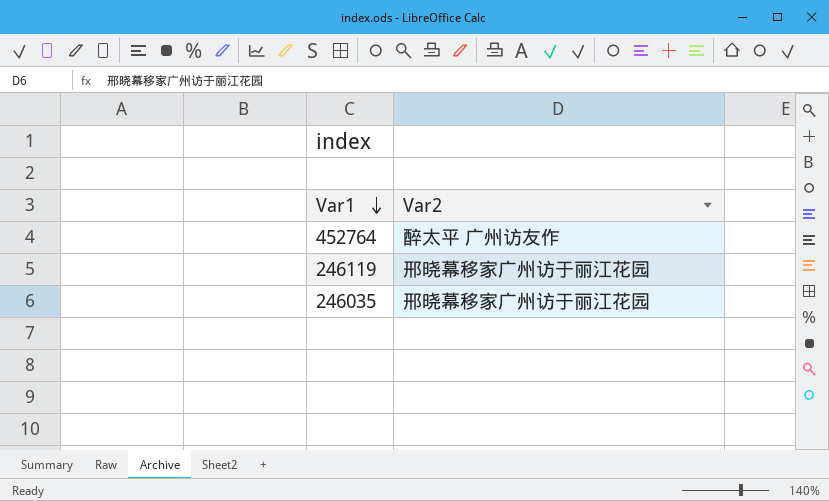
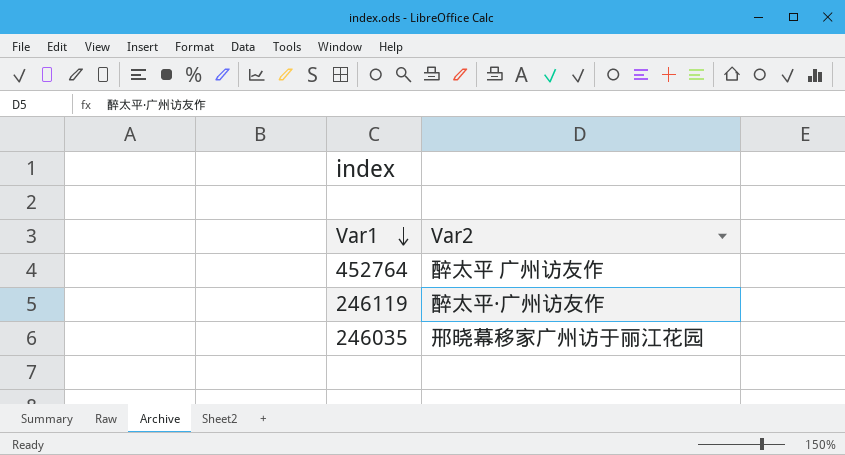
246119 | Var2: 邢晓幕移家广州访于丽江花园 -> 醉太平·广州访友作

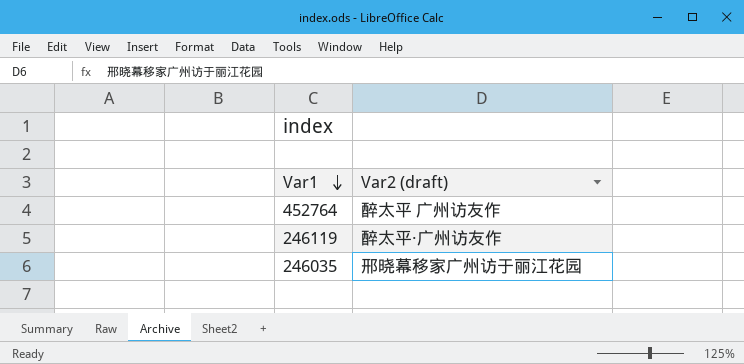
column name: Var2 -> Var2 (draft)

